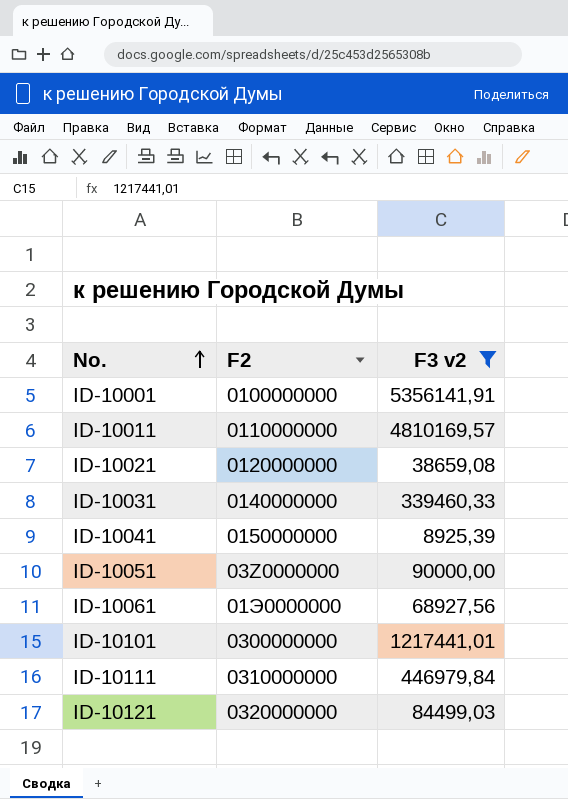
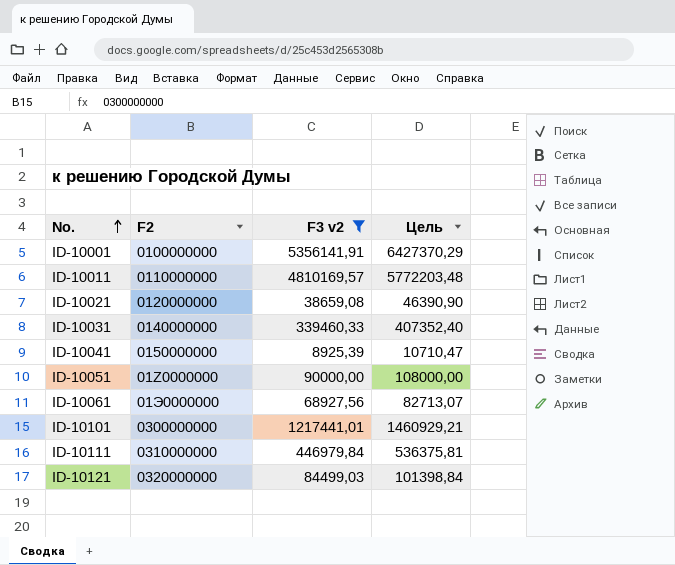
column Цель | formula: none -> [F3 v2] * 1,2
ID-10051 | F2: 03Z0000000 -> 01Z0000000

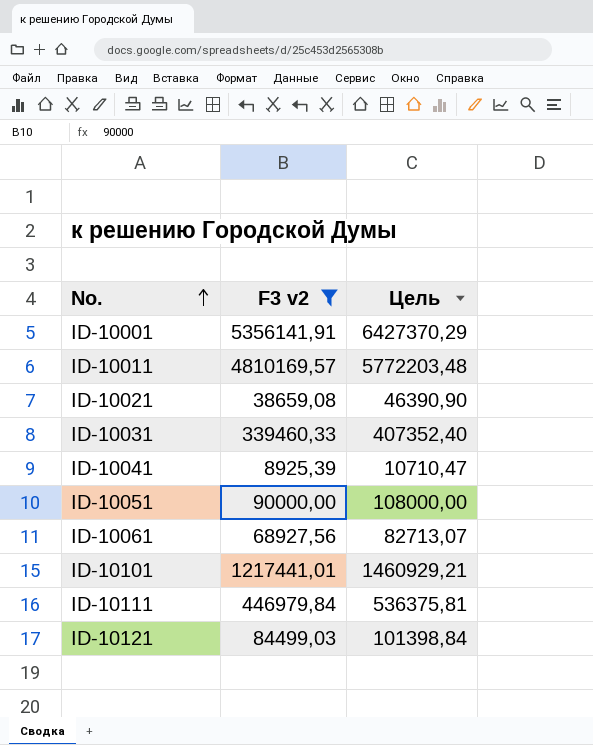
column F2 | position: 2 -> none

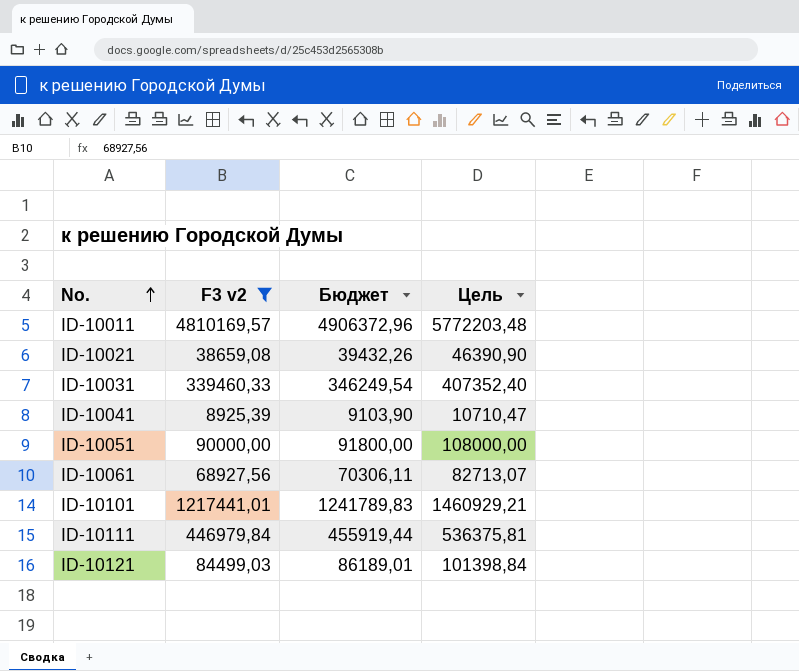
column Бюджет | formula: none -> [F3 v2] * 1,02
row ID-10001: 5356141,91 | 6427370,29 -> none

